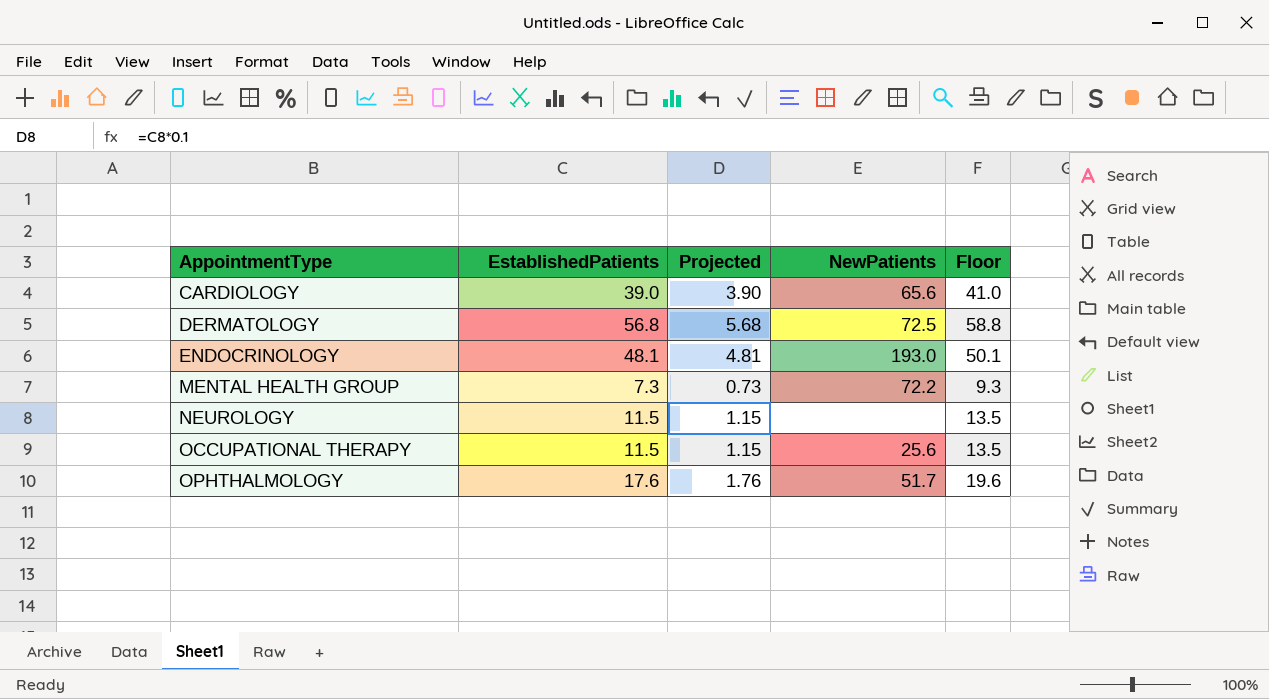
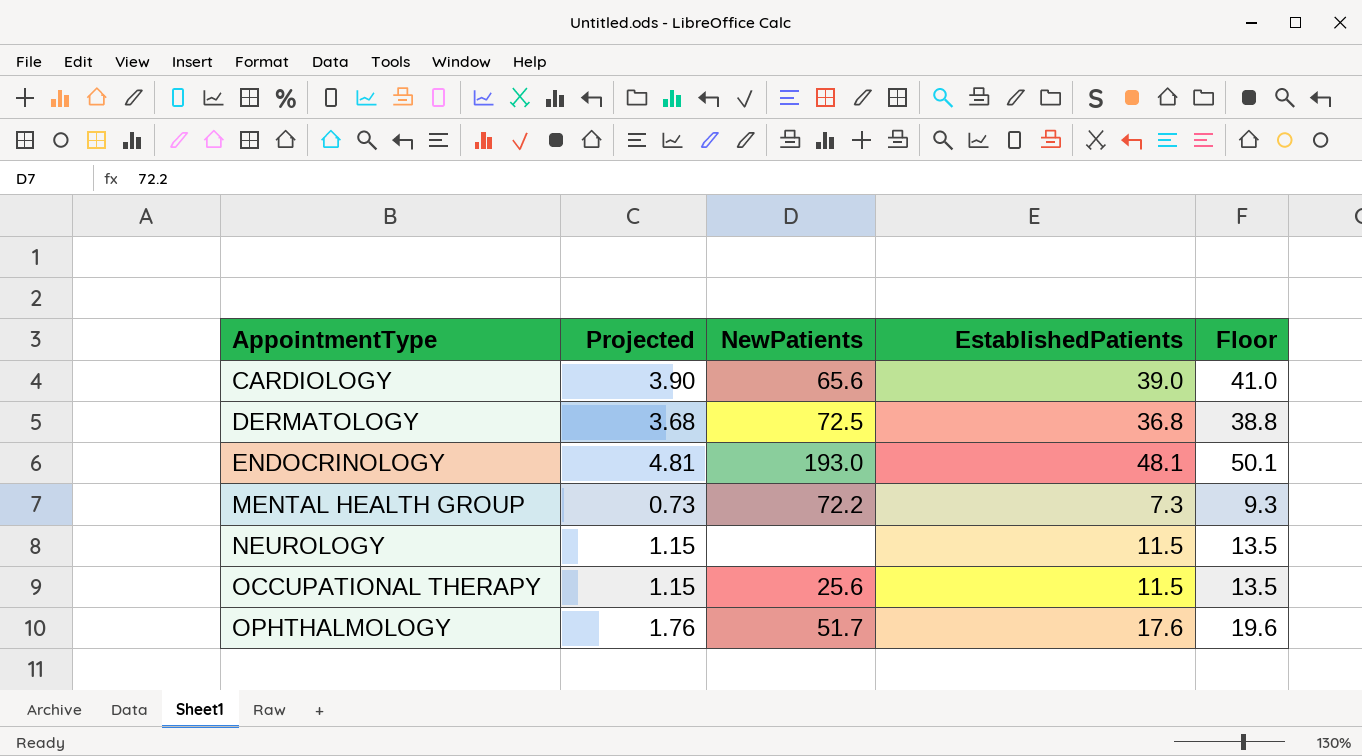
column EstablishedPatients | position: 2 -> 4
DERMATOLOGY | Projected: 5.68 -> 3.68
DERMATOLOGY | EstablishedPatients: 56.8 -> 36.8
DERMATOLOGY | Floor: 58.8 -> 38.8

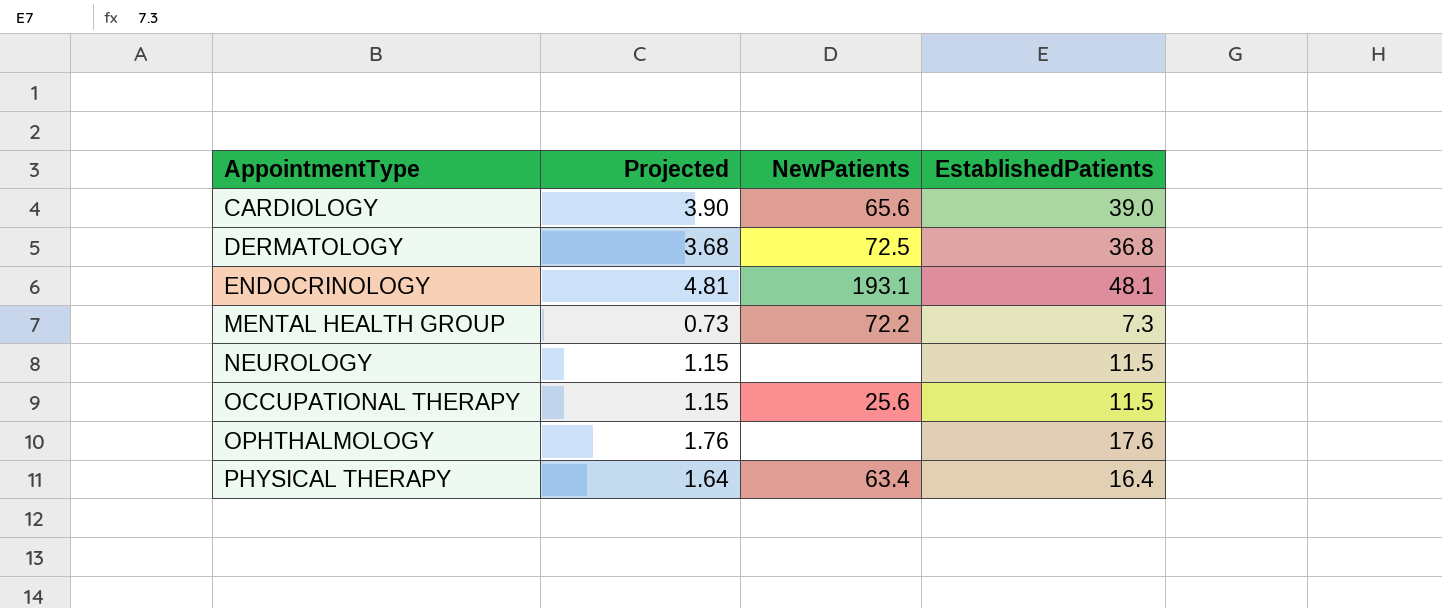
column Floor | formula: [EstablishedPatients] + 2 -> none
ENDOCRINOLOGY | NewPatients: 193.0 -> 193.1
OPHTHALMOLOGY | NewPatients: 51.7 -> none
row PHYSICAL THERAPY: none -> 1.64 | 63.4 | 16.4

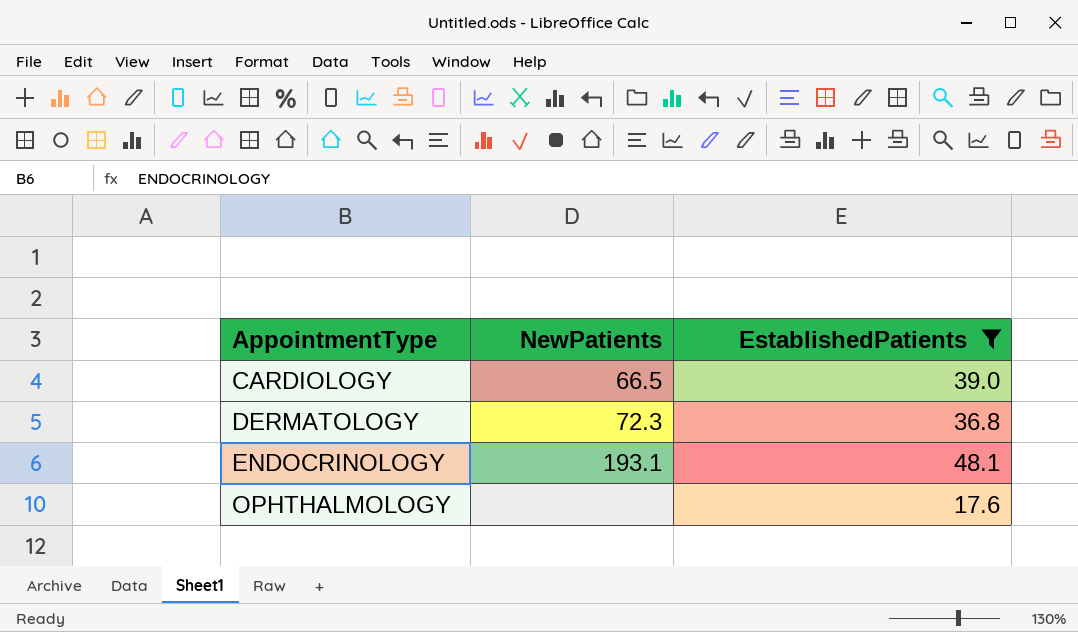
filter: none -> EstablishedPatients >= 17.6
column Projected | formula: [EstablishedPatients] * 0.1 -> none
CARDIOLOGY | NewPatients: 65.6 -> 66.5
DERMATOLOGY | NewPatients: 72.5 -> 72.3

